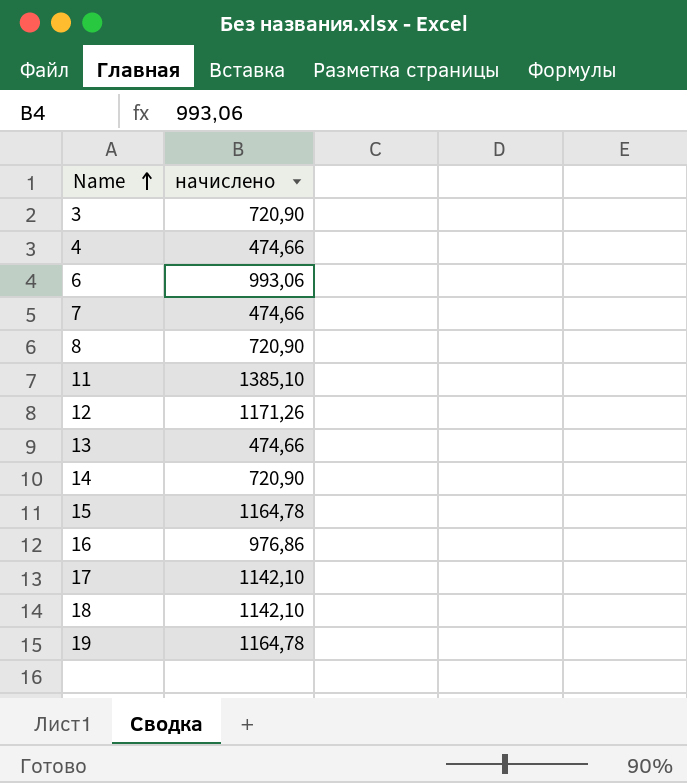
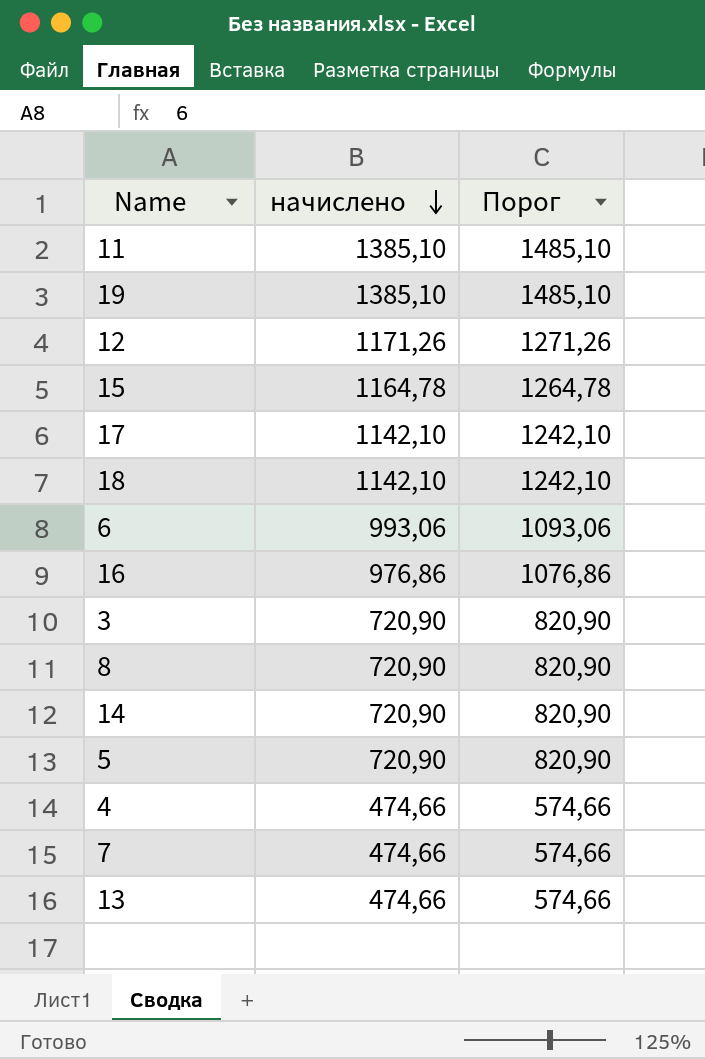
row order: Name ascending -> начислено descending
column Порог | formula: none -> [начислено] + 100
19 | начислено: 1164,78 -> 1385,10
row 5: none -> 720,90 | 820,90

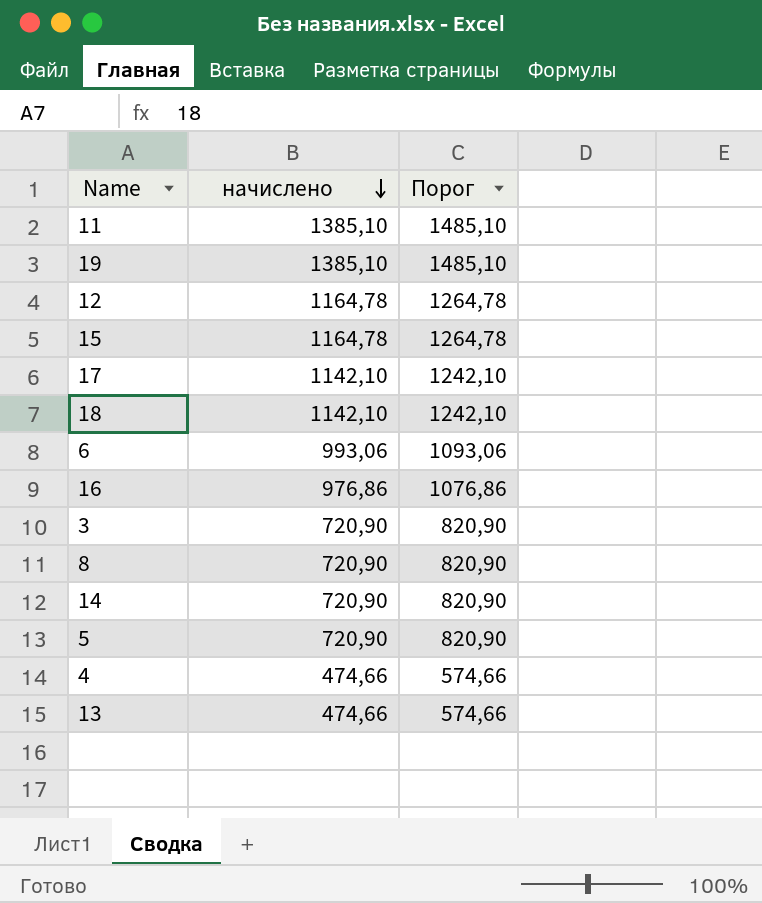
row 7: 474,66 | 574,66 -> none
12 | начислено: 1171,26 -> 1164,78
12 | Порог: 1271,26 -> 1264,78

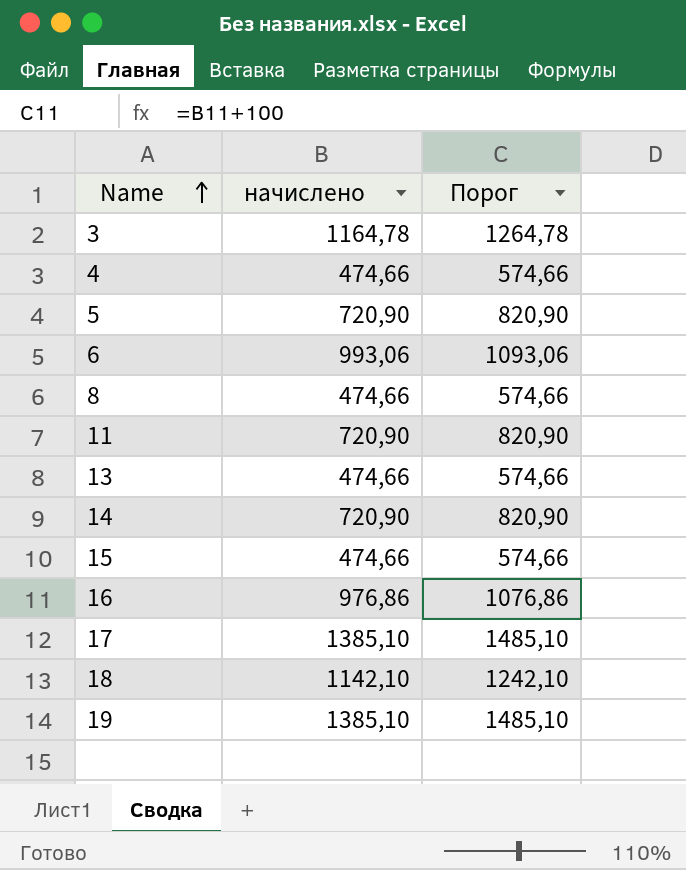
row order: начислено descending -> Name ascending
row 12: 1164,78 | 1264,78 -> none
3 | начислено: 720,90 -> 1164,78
3 | Порог: 820,90 -> 1264,78
8 | начислено: 720,90 -> 474,66
8 | Порог: 820,90 -> 574,66
11 | начислено: 1385,10 -> 720,90
11 | Порог: 1485,10 -> 820,90
15 | начислено: 1164,78 -> 474,66
15 | Порог: 1264,78 -> 574,66
17 | начислено: 1142,10 -> 1385,10
17 | Порог: 1242,10 -> 1485,10

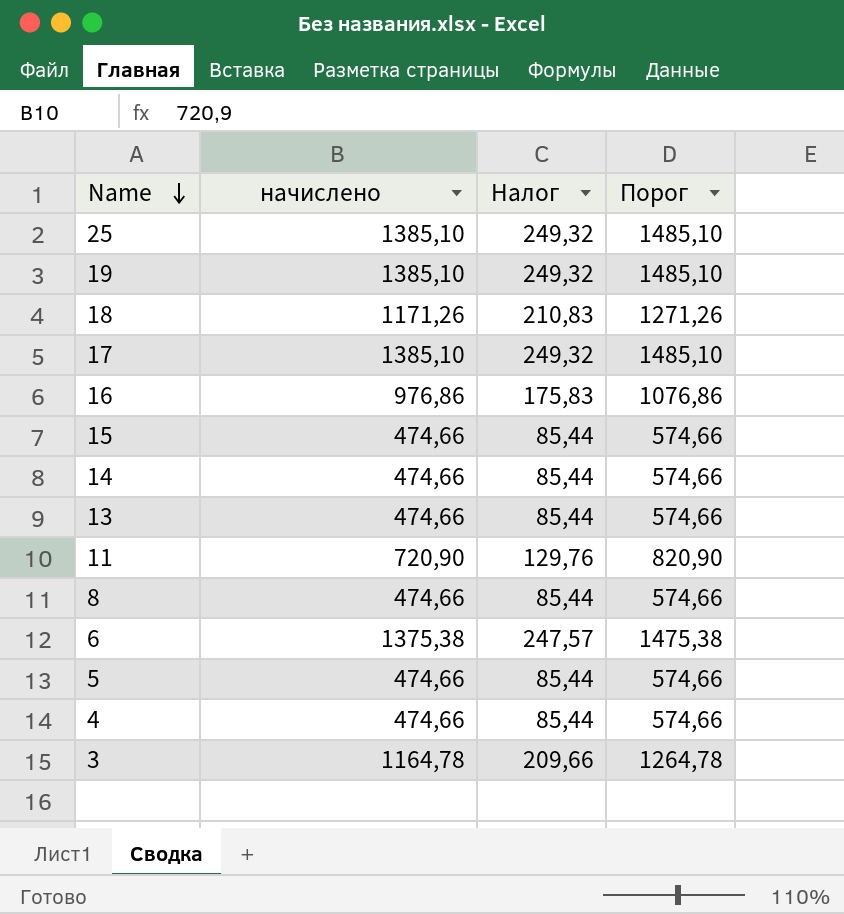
row order: Name ascending -> Name descending
column Налог | formula: none -> [начислено] * 0,18
row 25: none -> 1385,10 | 249,32 | 1485,10
18 | начислено: 1142,10 -> 1171,26
18 | Порог: 1242,10 -> 1271,26
14 | начислено: 720,90 -> 474,66
14 | Порог: 820,90 -> 574,66
6 | начислено: 993,06 -> 1375,38
6 | Порог: 1093,06 -> 1475,38
5 | начислено: 720,90 -> 474,66
5 | Порог: 820,90 -> 574,66

